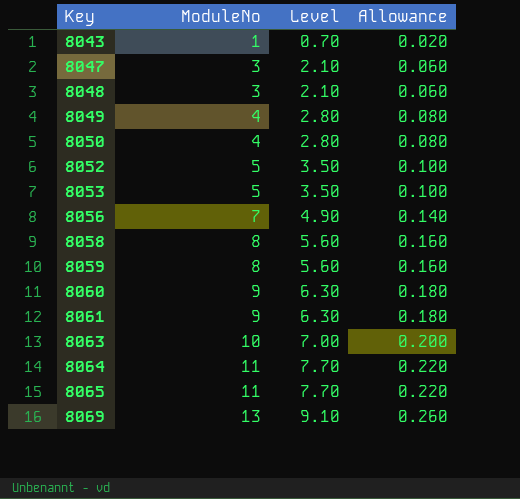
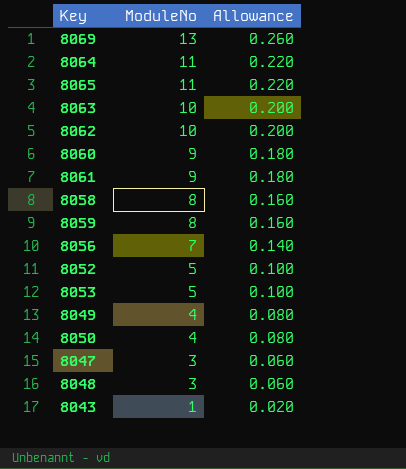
row order: Key ascending -> ModuleNo descending
column Level | formula: [ModuleNo] * 0.7 -> none
row 8062: none -> 10 | 0.200

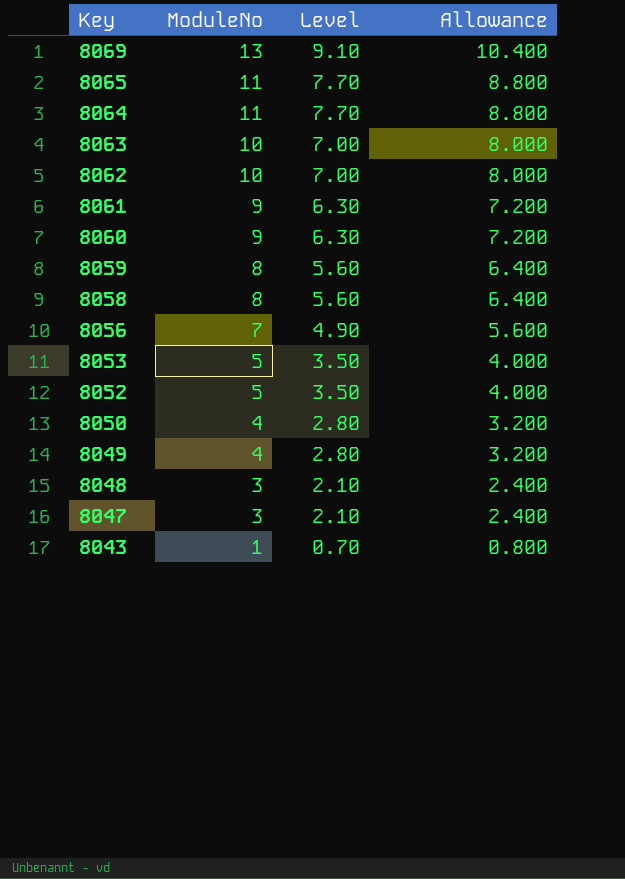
row order: ModuleNo descending -> Key descending
column Level | formula: none -> [ModuleNo] * 0.7
column Allowance | formula: [ModuleNo] * 0.02 -> [ModuleNo] * 0.8

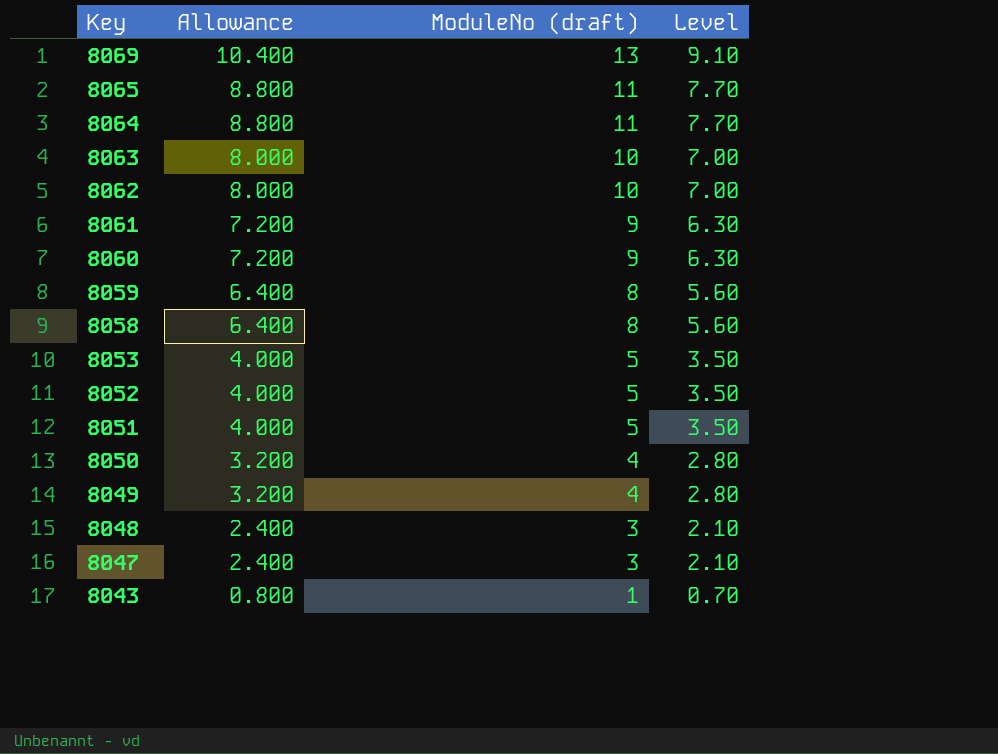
column Allowance | position: 4 -> 2
column name: ModuleNo -> ModuleNo (draft)
row 8056: 7 | 4.90 | 5.600 -> none
row 8051: none -> 4.000 | 5 | 3.50

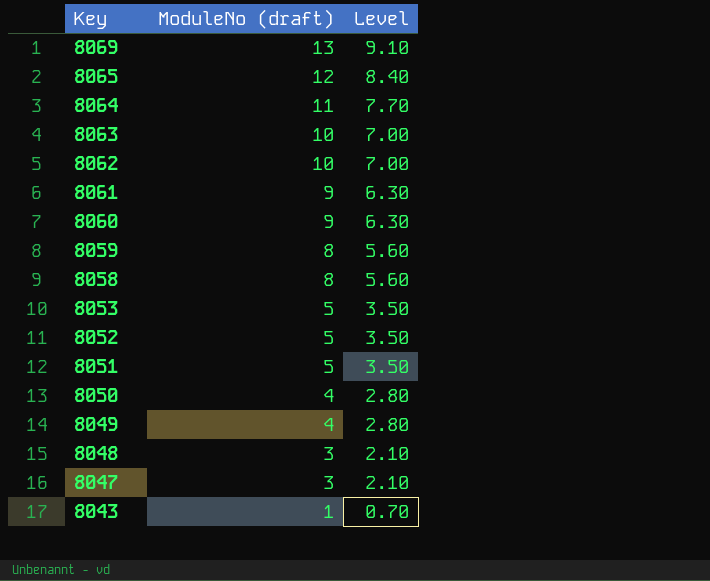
column Allowance | formula: [ModuleNo (draft)] * 0.8 -> none
8065 | ModuleNo (draft): 11 -> 12
8065 | Level: 7.70 -> 8.40

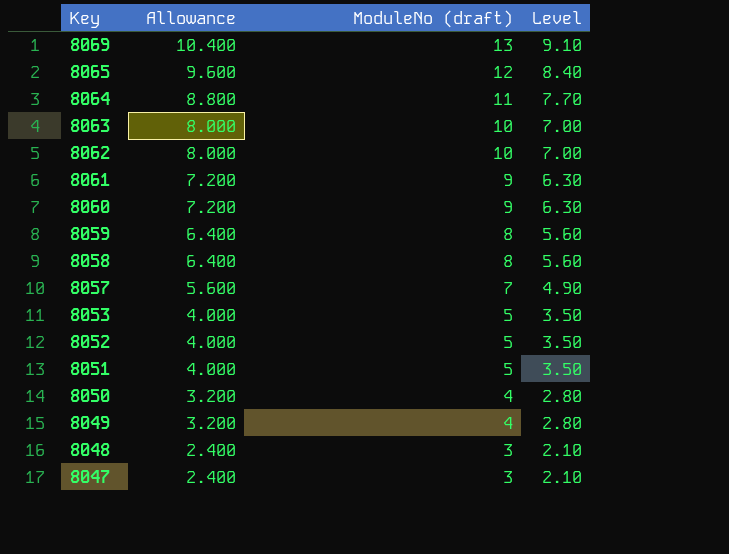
column Allowance | formula: none -> [ModuleNo (draft)] * 0.8
row 8043: 1 | 0.70 -> none
row 8057: none -> 5.600 | 7 | 4.90

